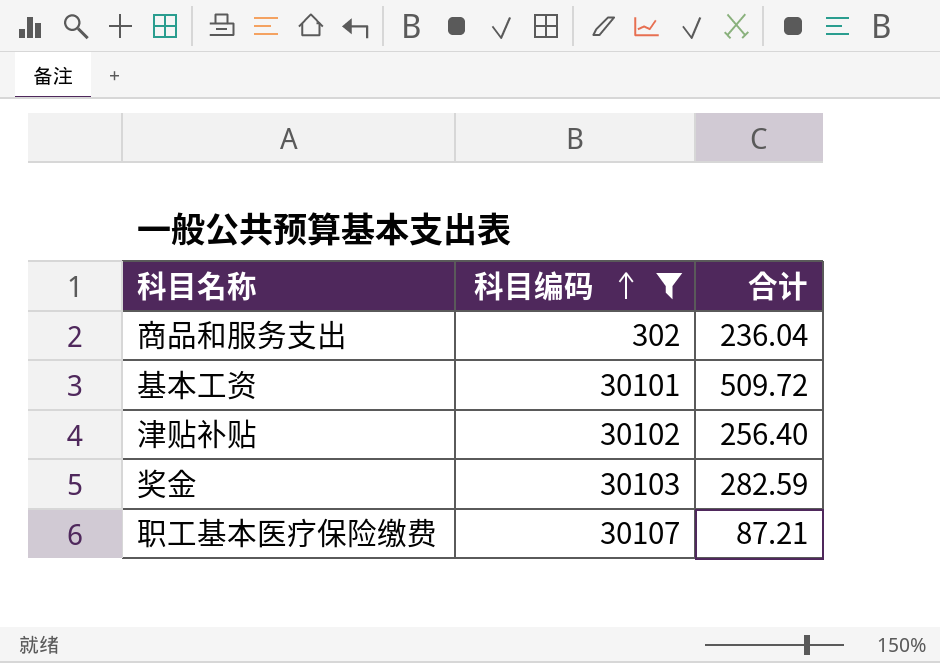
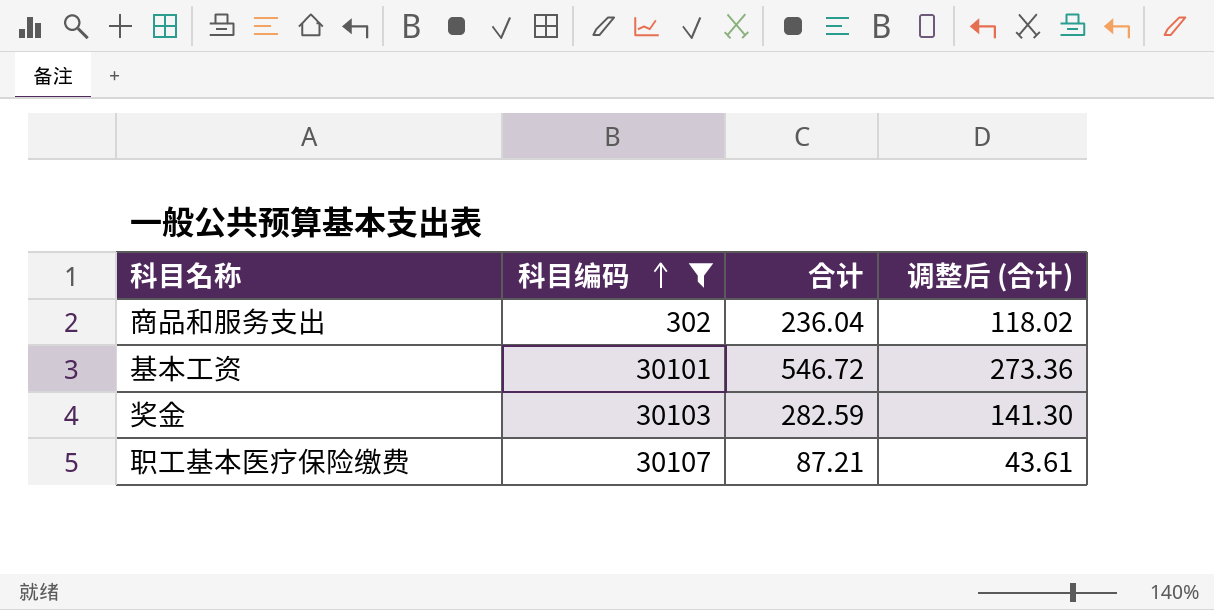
column 调整后 (合计) | formula: none -> [合计] * 0.5
row 津贴补贴: 30102 | 256.40 -> none
基本工资 | 合计: 509.72 -> 546.72

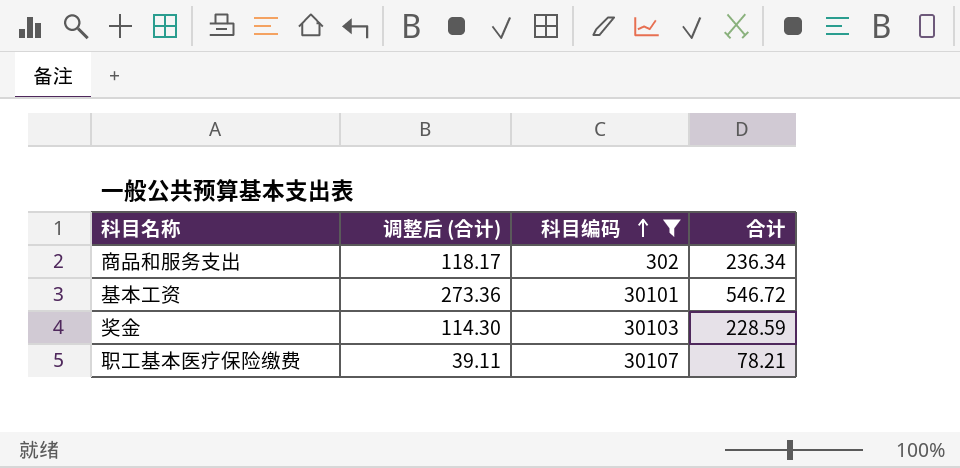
column 调整后 (合计) | position: 4 -> 2
商品和服务支出 | 调整后 (合计): 118.02 -> 118.17
商品和服务支出 | 合计: 236.04 -> 236.34
奖金 | 调整后 (合计): 141.30 -> 114.30
奖金 | 合计: 282.59 -> 228.59
职工基本医疗保险缴费 | 调整后 (合计): 43.61 -> 39.11
职工基本医疗保险缴费 | 合计: 87.21 -> 78.21

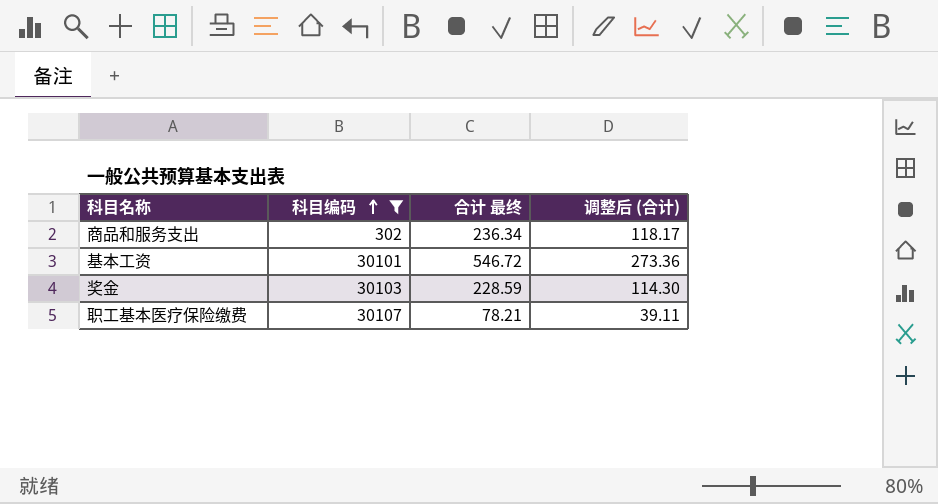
column name: 合计 -> 合计 最终
column 调整后 (合计) | position: 2 -> 4

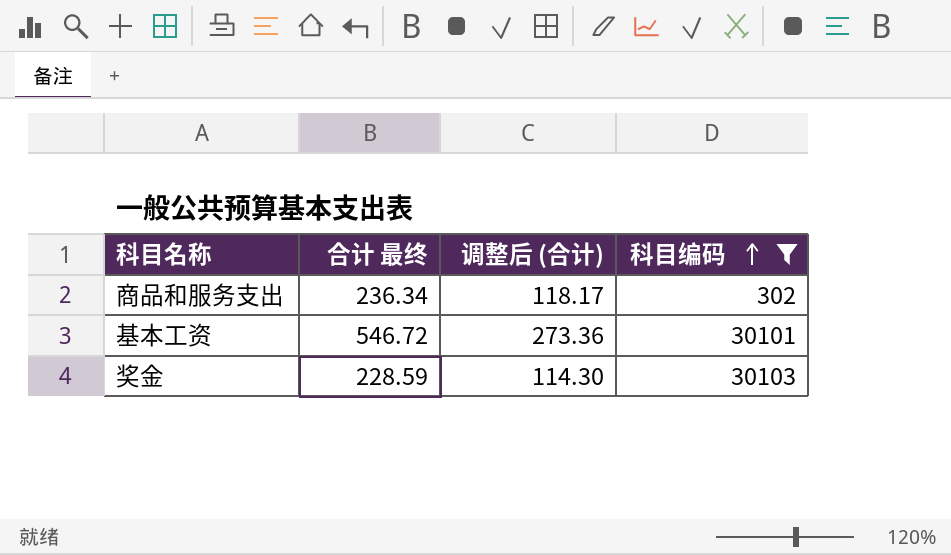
column 科目编码 | position: 2 -> 4
row 职工基本医疗保险缴费: 30107 | 78.21 | 39.11 -> none

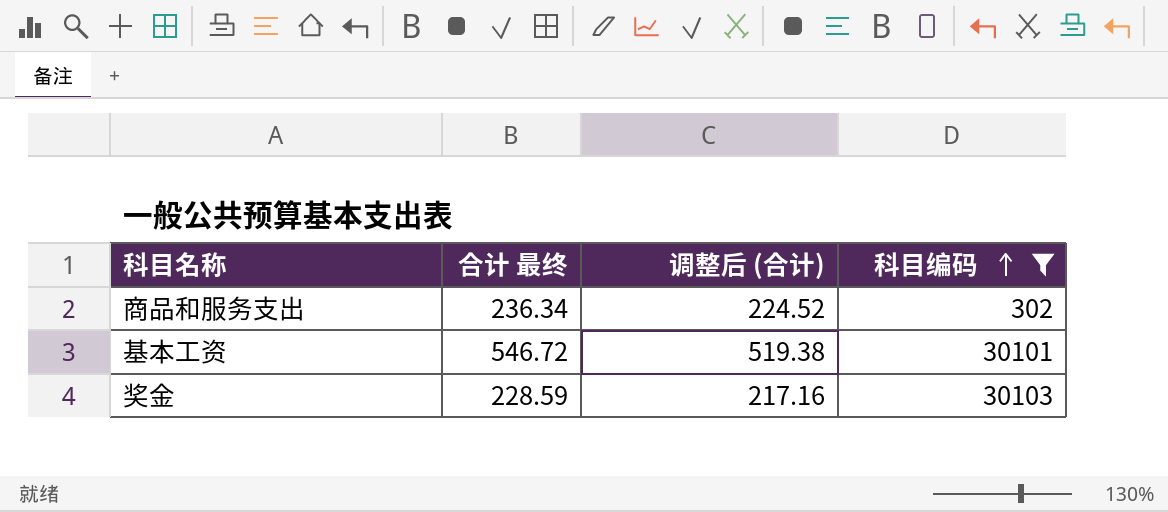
column 调整后 (合计) | formula: [合计 最终] * 0.5 -> [合计 最终] * 0.95

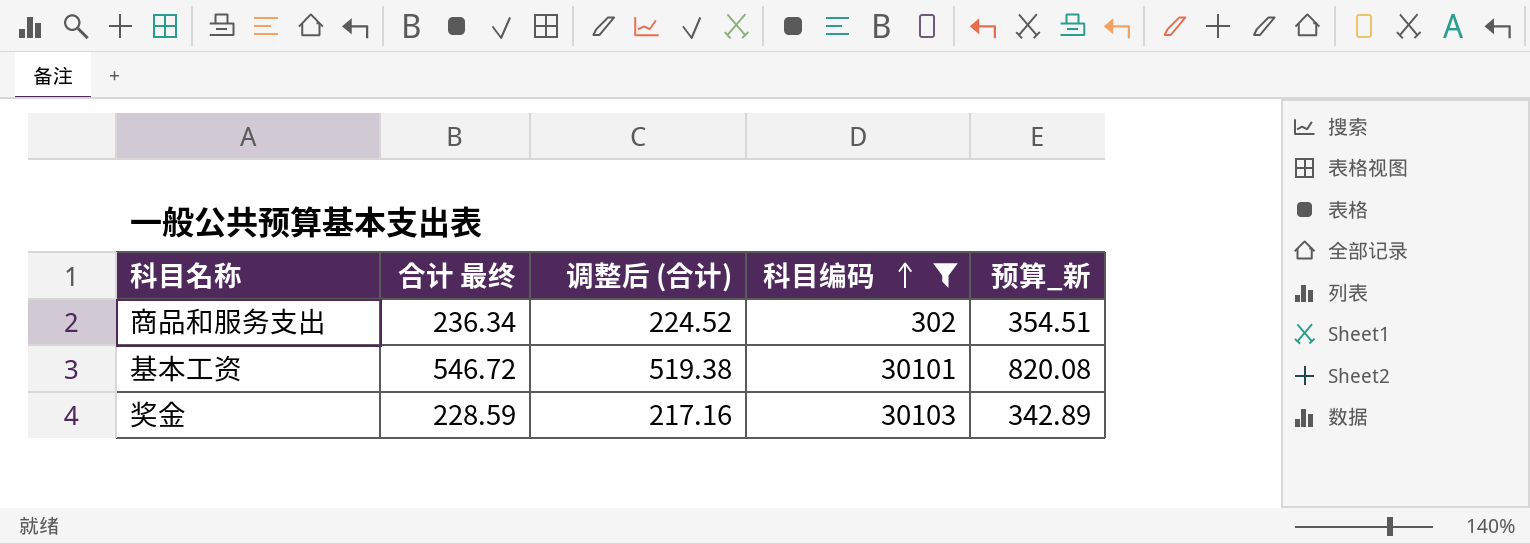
column 预算_新 | formula: none -> [合计 最终] * 1.5

